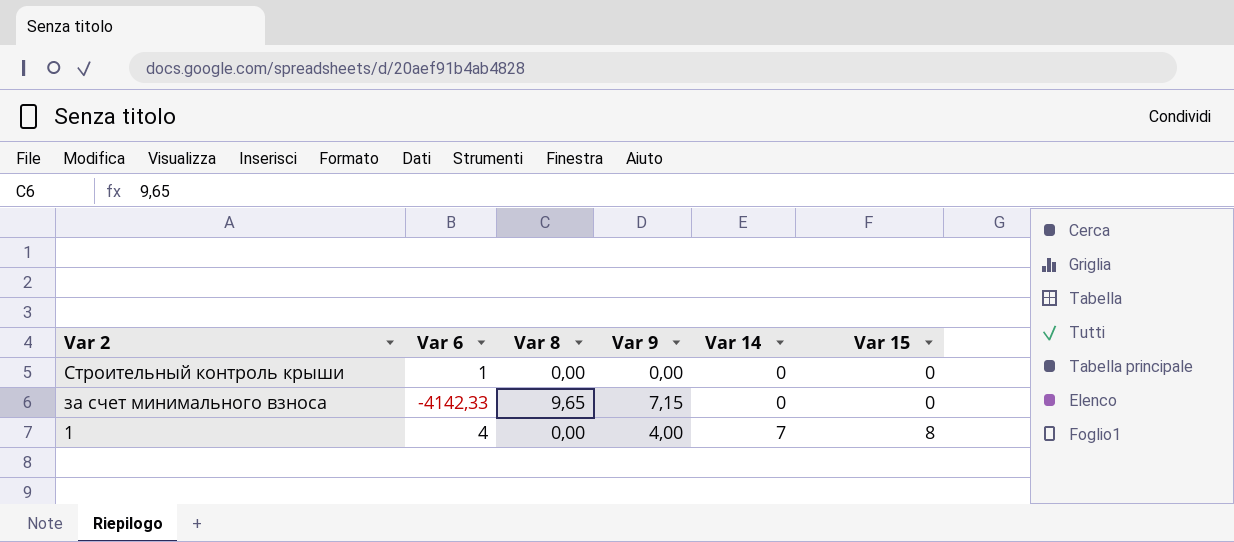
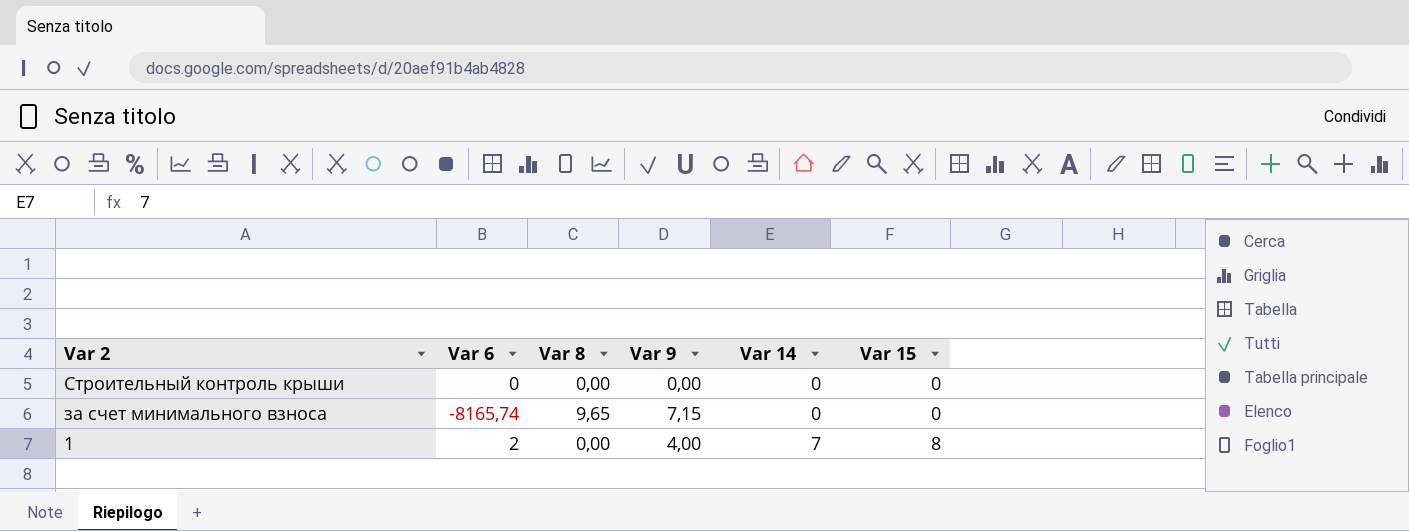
Строительный контроль крыши | Var 6: 1 -> 0
за счет минимального взноса | Var 6: -4142,33 -> -8165,74
1 | Var 6: 4 -> 2

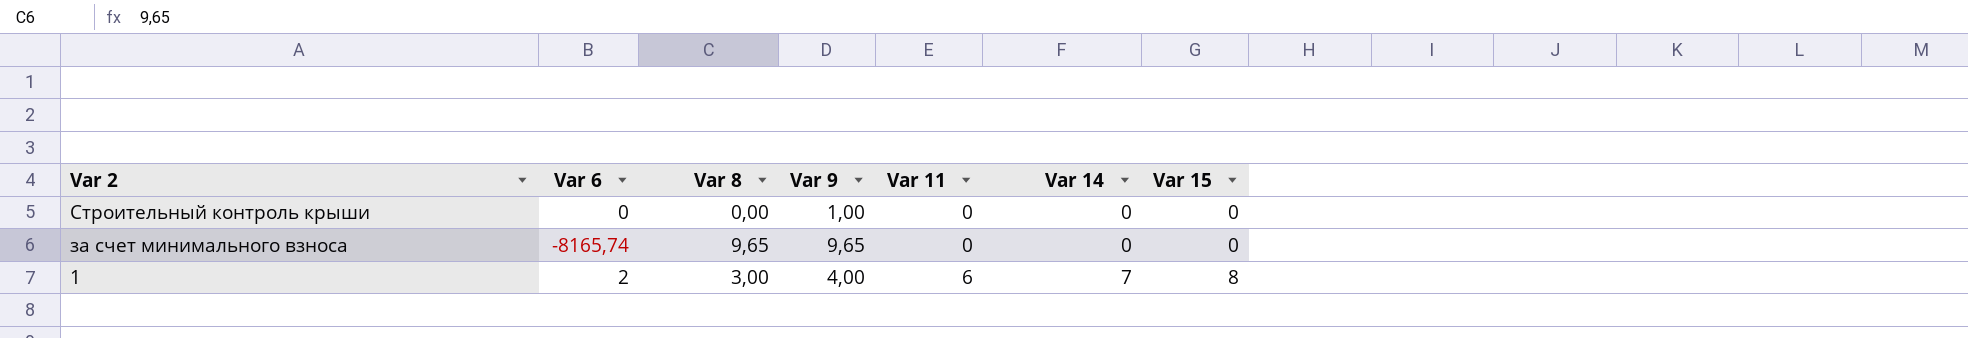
column Var 11 | position: none -> 5
Строительный контроль крыши | Var 9: 0,00 -> 1,00
за счет минимального взноса | Var 9: 7,15 -> 9,65
1 | Var 8: 0,00 -> 3,00

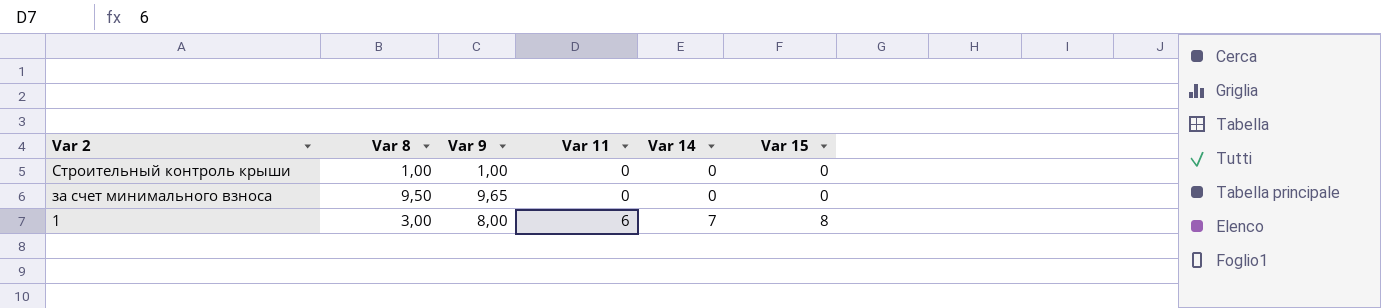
column Var 6 | position: 2 -> none
Строительный контроль крыши | Var 8: 0,00 -> 1,00
за счет минимального взноса | Var 8: 9,65 -> 9,50
1 | Var 9: 4,00 -> 8,00

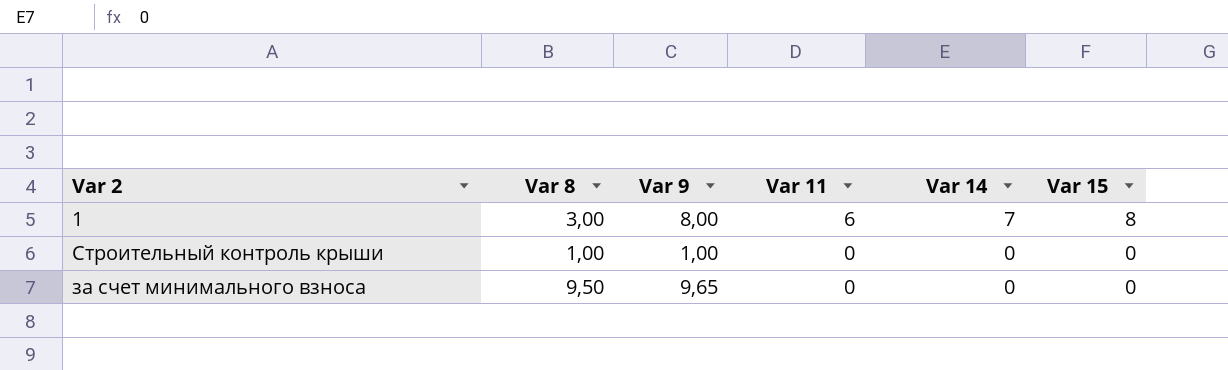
row order: Var 2 descending -> Var 11 descending

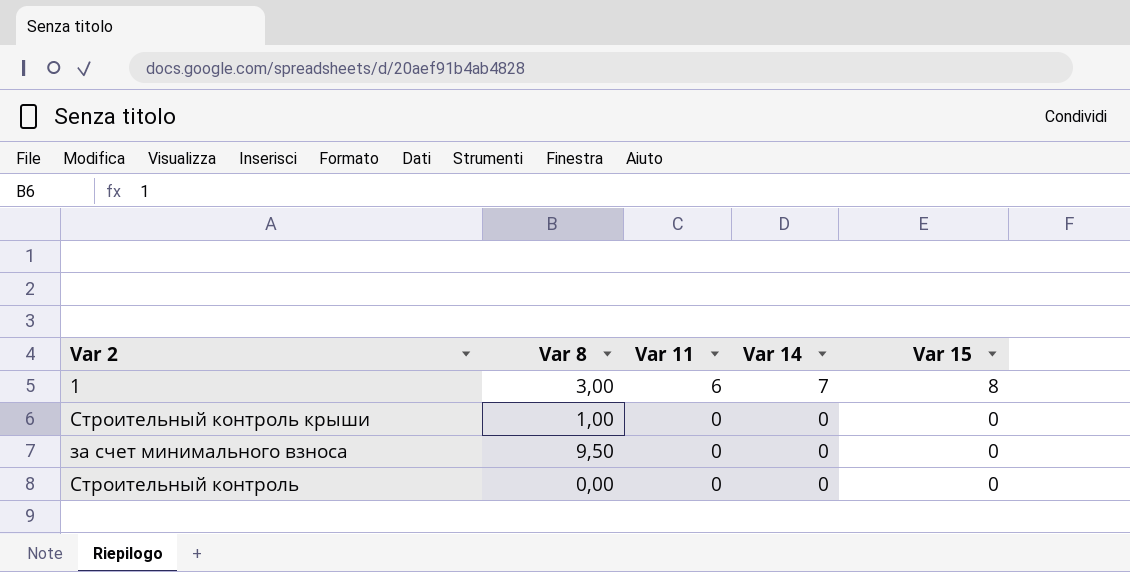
column Var 9 | position: 3 -> none
row Строительный контроль: none -> 0,00 | 0 | 0 | 0

